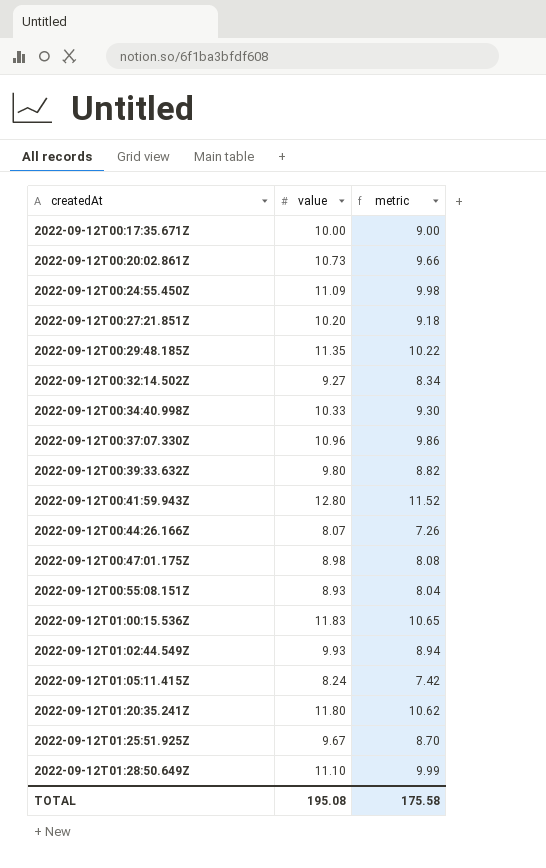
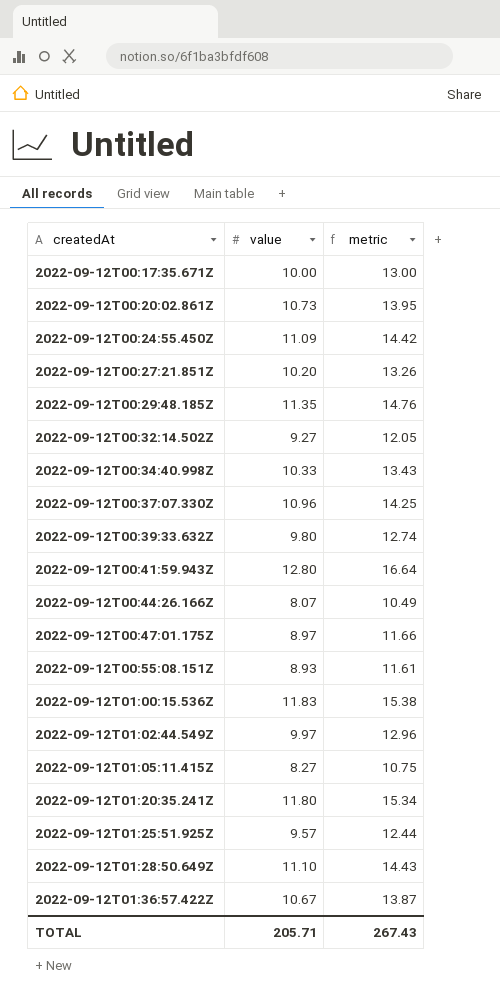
column metric | formula: [value] * 0.9 -> [value] * 1.3
2022-09-12T00:47:01.175Z | value: 8.98 -> 8.97
2022-09-12T01:02:44.549Z | value: 9.93 -> 9.97
2022-09-12T01:05:11.415Z | value: 8.24 -> 8.27
2022-09-12T01:25:51.925Z | value: 9.67 -> 9.57
row 2022-09-12T01:36:57.422Z: none -> 10.67 | 13.87
TOTAL | value: 195.08 -> 205.71
TOTAL | metric: 175.58 -> 267.43

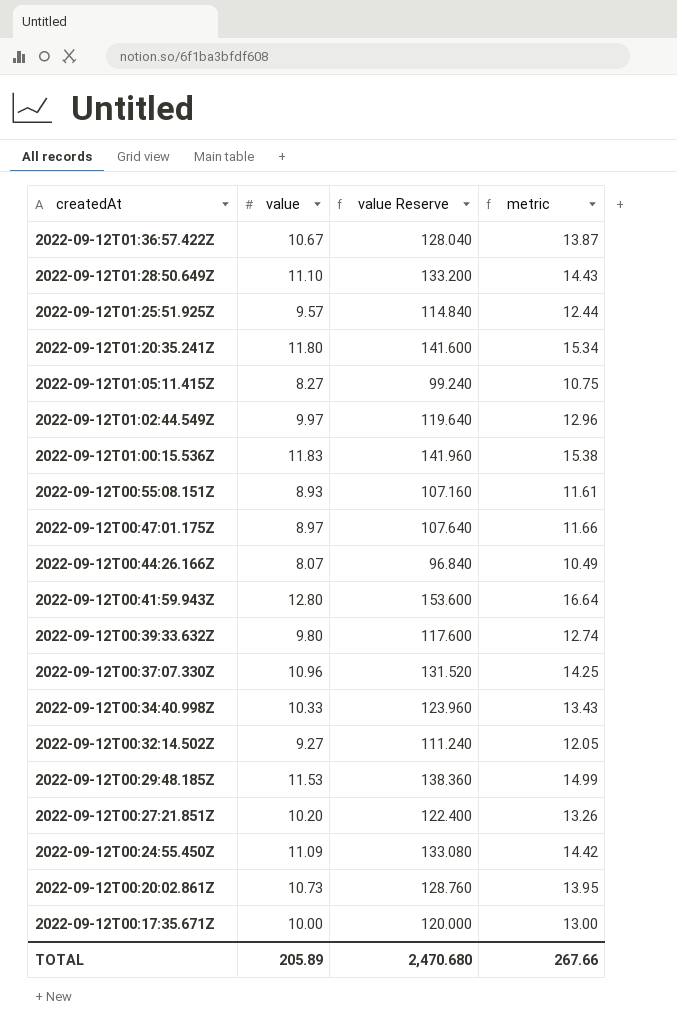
row order: createdAt ascending -> createdAt descending
column value Reserve | formula: none -> [value] * 12
2022-09-12T00:29:48.185Z | value: 11.35 -> 11.53
2022-09-12T00:29:48.185Z | metric: 14.76 -> 14.99
TOTAL | value: 205.71 -> 205.89
TOTAL | metric: 267.43 -> 267.66

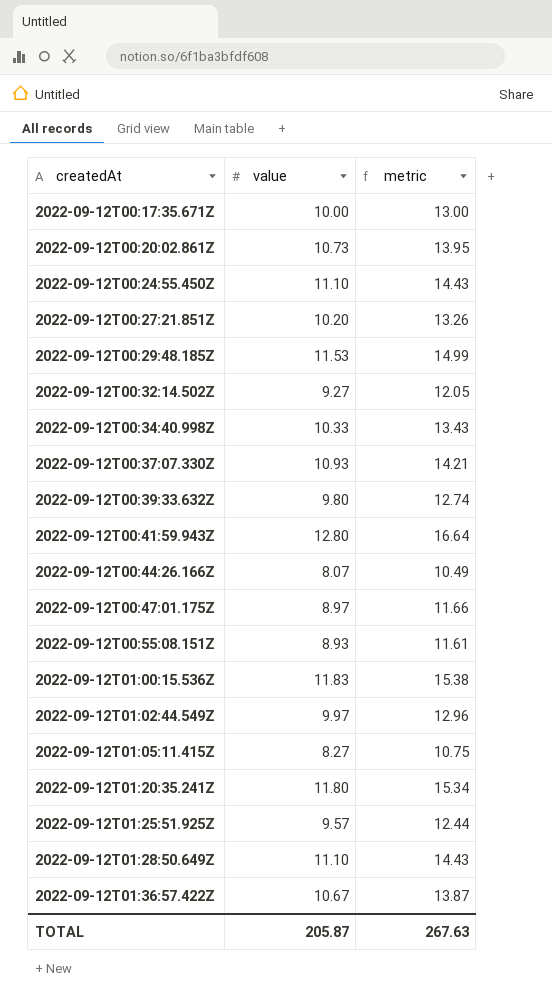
row order: createdAt descending -> createdAt ascending
column value Reserve | formula: [value] * 12 -> none
2022-09-12T00:24:55.450Z | value: 11.09 -> 11.10
2022-09-12T00:24:55.450Z | metric: 14.42 -> 14.43
2022-09-12T00:37:07.330Z | value: 10.96 -> 10.93
2022-09-12T00:37:07.330Z | metric: 14.25 -> 14.21
TOTAL | value: 205.89 -> 205.87
TOTAL | metric: 267.66 -> 267.63

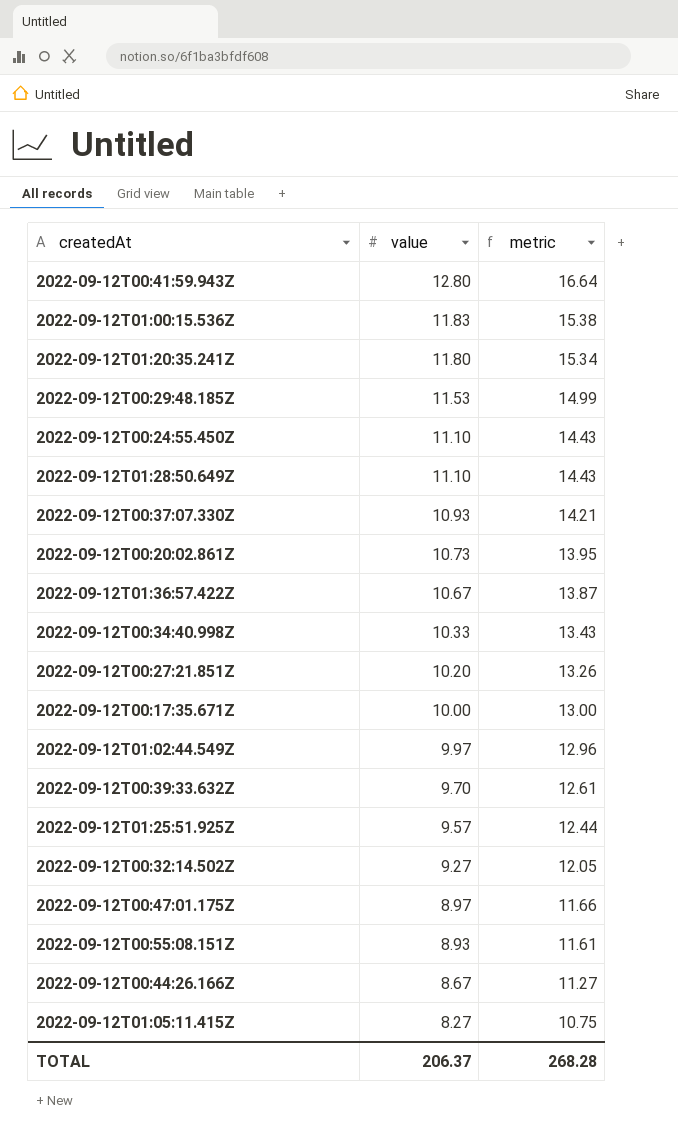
row order: createdAt ascending -> value descending
2022-09-12T00:39:33.632Z | value: 9.80 -> 9.70
2022-09-12T00:39:33.632Z | metric: 12.74 -> 12.61
2022-09-12T00:44:26.166Z | value: 8.07 -> 8.67
2022-09-12T00:44:26.166Z | metric: 10.49 -> 11.27
TOTAL | value: 205.87 -> 206.37
TOTAL | metric: 267.63 -> 268.28

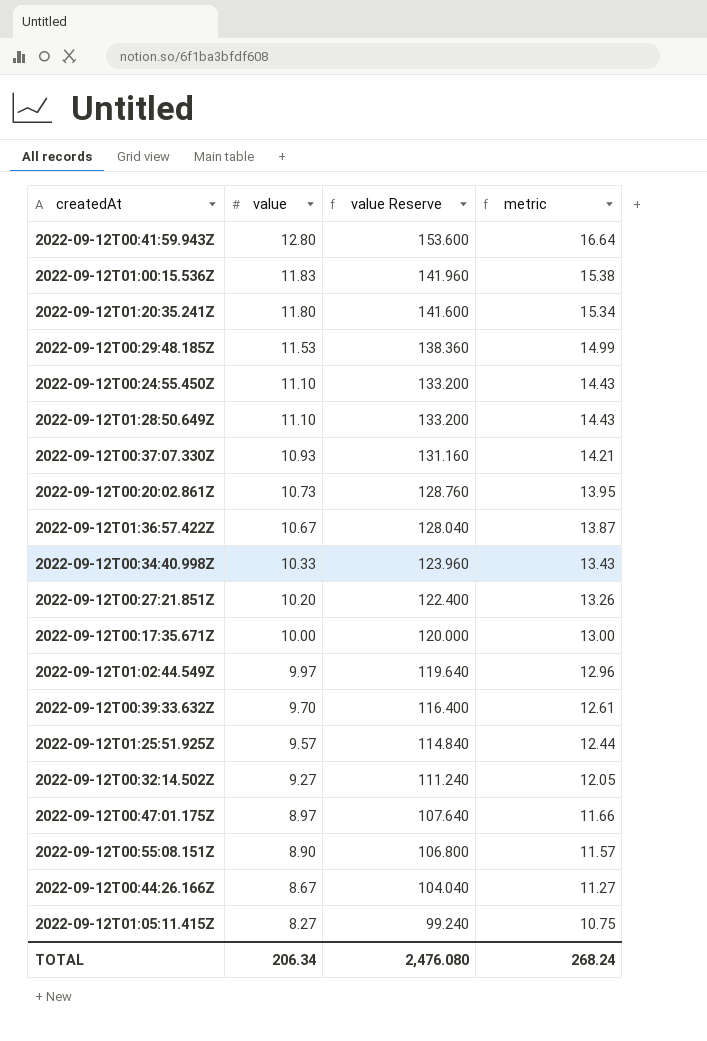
column value Reserve | formula: none -> [value] * 12
2022-09-12T00:55:08.151Z | value: 8.93 -> 8.90
2022-09-12T00:55:08.151Z | metric: 11.61 -> 11.57
TOTAL | value: 206.37 -> 206.34
TOTAL | metric: 268.28 -> 268.24

